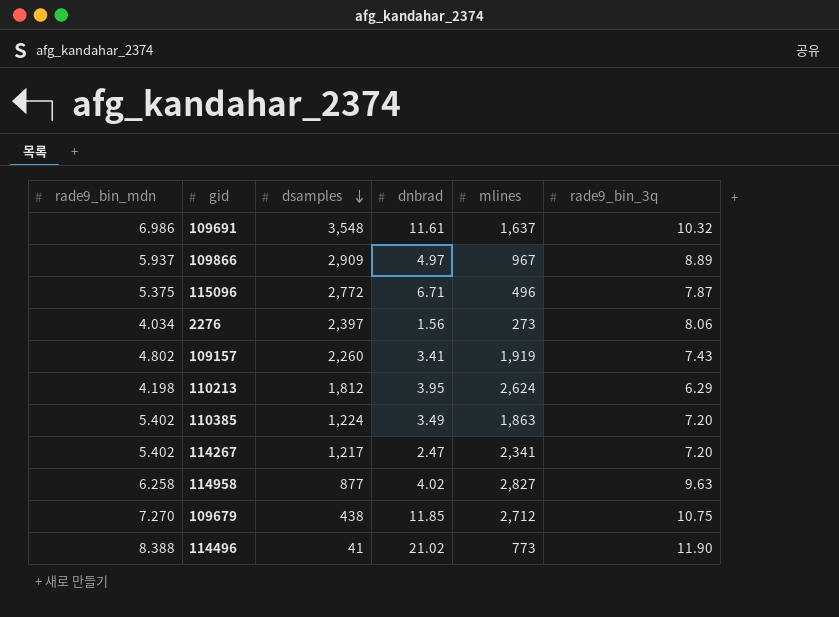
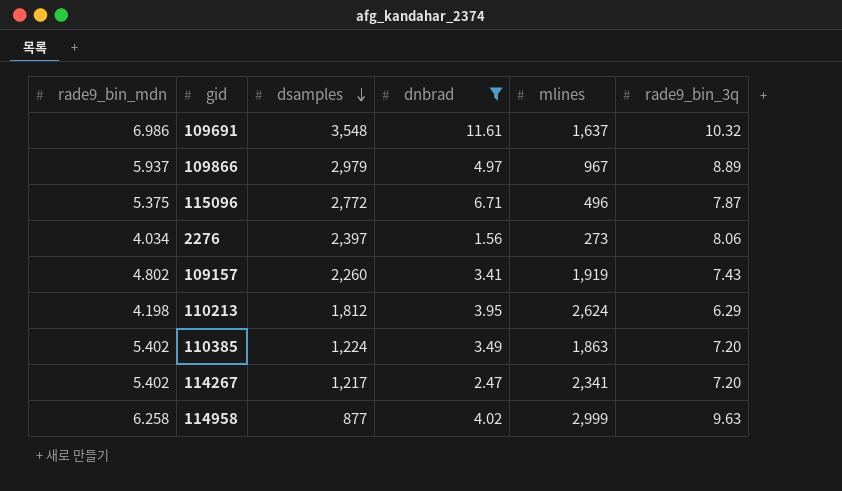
filter: none -> dnbrad <= 11.61
109866 | dsamples: 2,909 -> 2,979
114958 | mlines: 2,827 -> 2,999

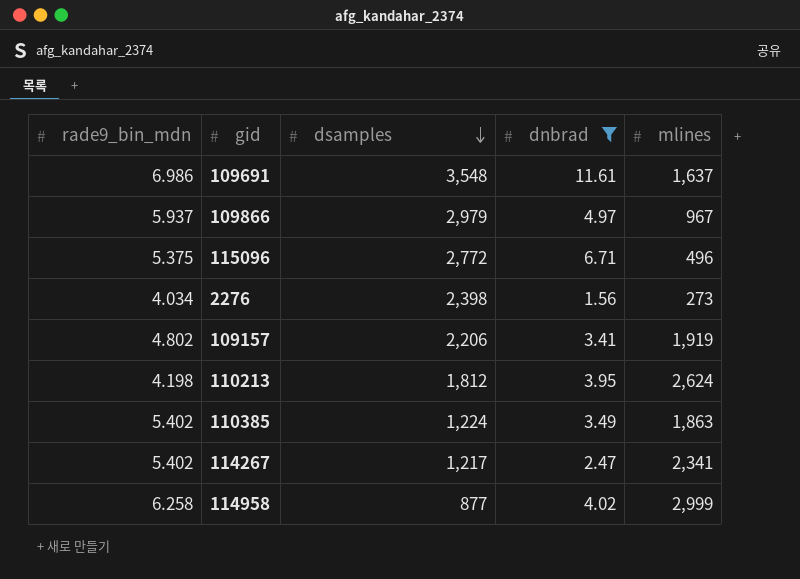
column rade9_bin_3q | position: 6 -> none
2276 | dsamples: 2,397 -> 2,398
109157 | dsamples: 2,260 -> 2,206

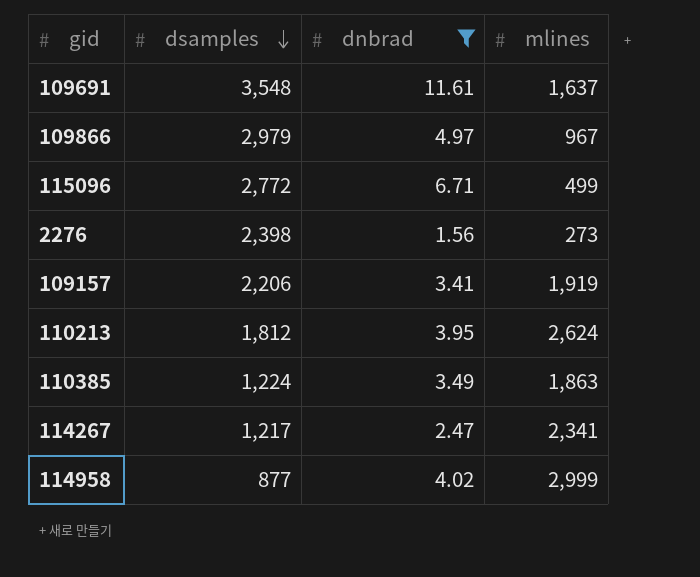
column rade9_bin_mdn | position: 1 -> none
115096 | mlines: 496 -> 499

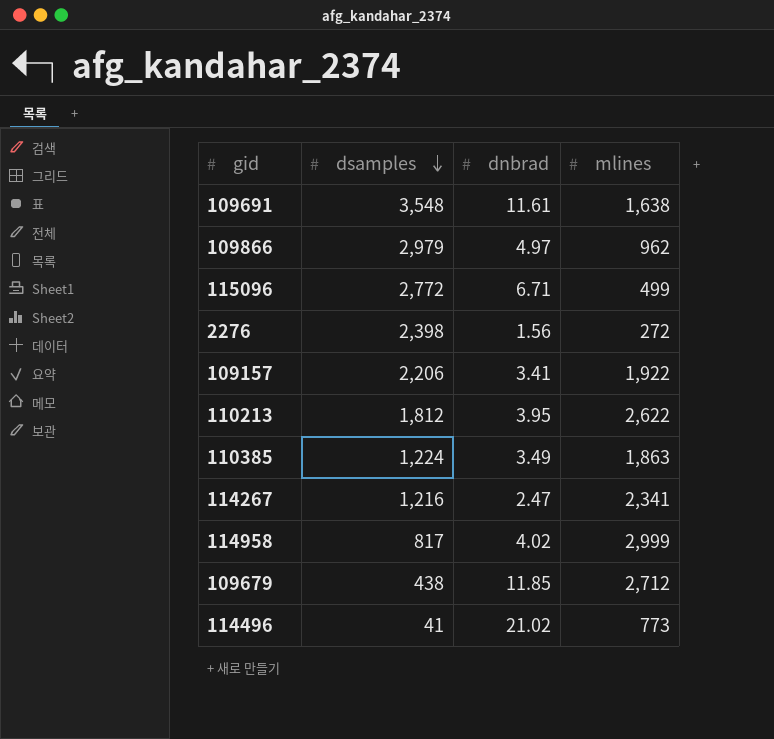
filter: dnbrad <= 11.61 -> none
109691 | mlines: 1,637 -> 1,638
109866 | mlines: 967 -> 962
2276 | mlines: 273 -> 272
109157 | mlines: 1,919 -> 1,922
110213 | mlines: 2,624 -> 2,622
114267 | dsamples: 1,217 -> 1,216
114958 | dsamples: 877 -> 817

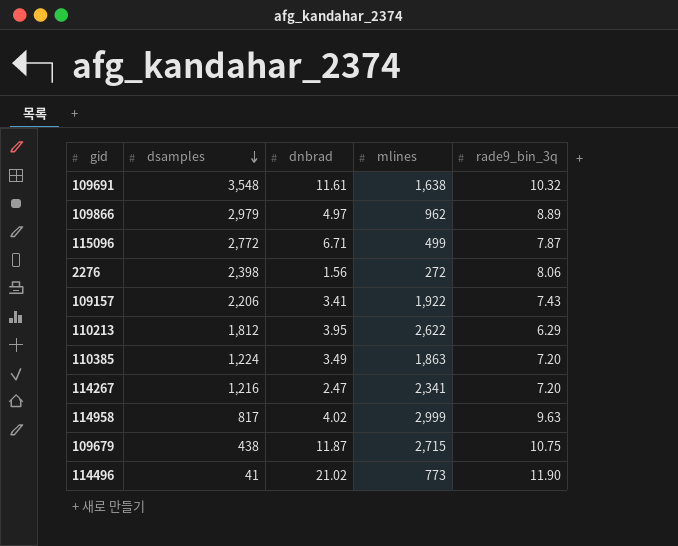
column rade9_bin_3q | position: none -> 5
109679 | dnbrad: 11.85 -> 11.87
109679 | mlines: 2,712 -> 2,715

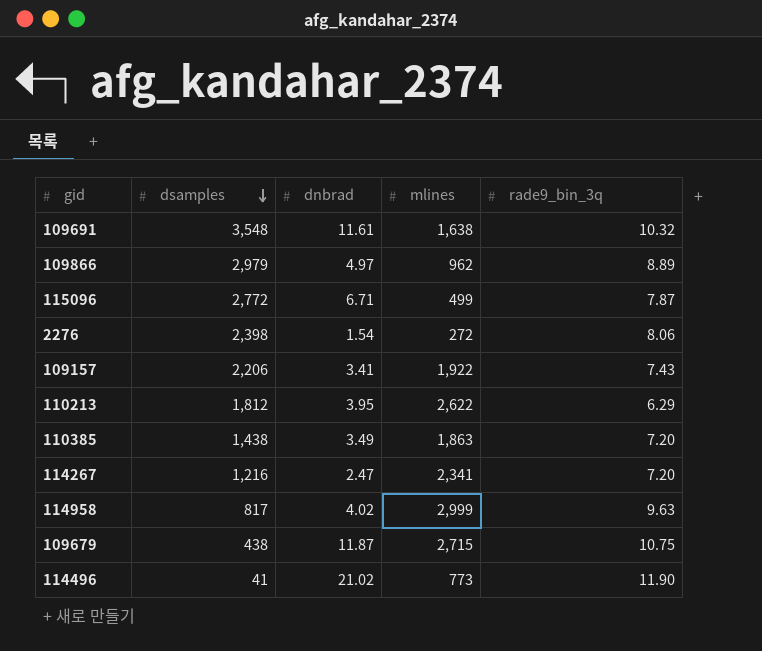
2276 | dnbrad: 1.56 -> 1.54
110385 | dsamples: 1,224 -> 1,438

